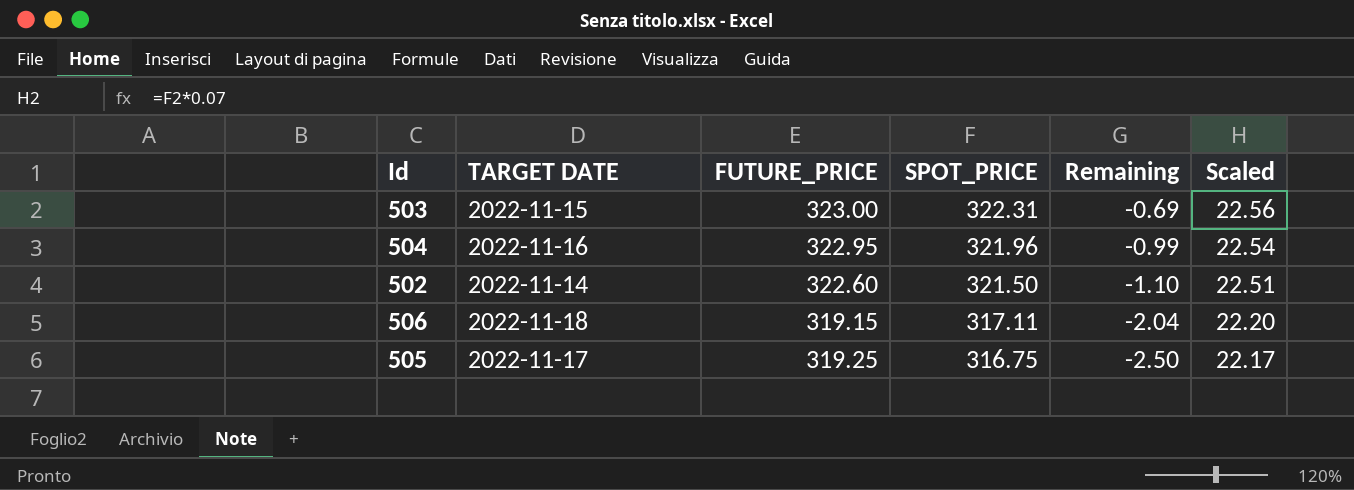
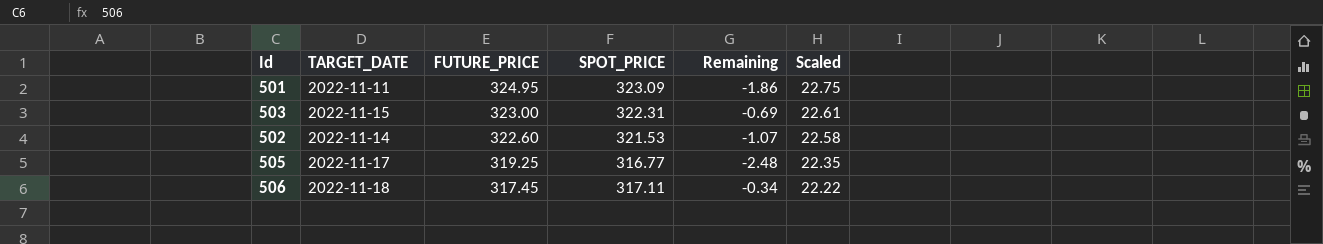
row order: SPOT_PRICE descending -> FUTURE_PRICE descending
column name: TARGET DATE -> TARGET_DATE
column Scaled | formula: [SPOT_PRICE] * 0.07 -> [FUTURE_PRICE] * 0.07
row 504: 2022-11-16 | 322.95 | 321.96 | -0.99 | 22.54 -> none
row 501: none -> 2022-11-11 | 324.95 | 323.09 | -1.86 | 22.75
502 | SPOT_PRICE: 321.50 -> 321.53
502 | Remaining: -1.10 -> -1.07
505 | SPOT_PRICE: 316.75 -> 316.77
505 | Remaining: -2.50 -> -2.48
506 | FUTURE_PRICE: 319.15 -> 317.45
506 | Remaining: -2.04 -> -0.34

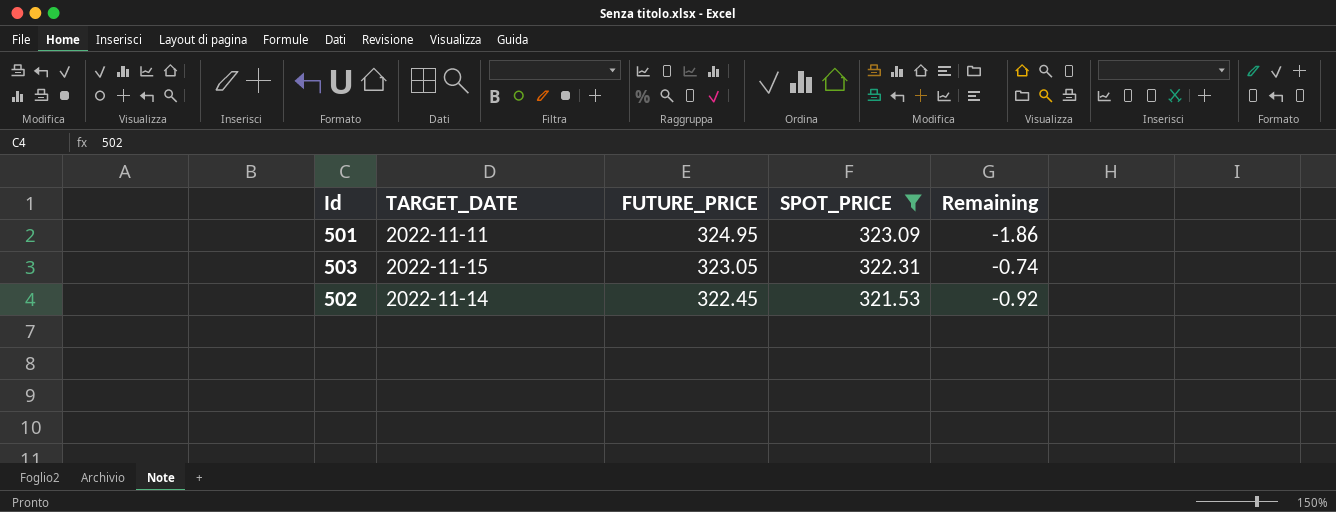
filter: none -> SPOT_PRICE >= 321.53
column Scaled | formula: [FUTURE_PRICE] * 0.07 -> none
503 | FUTURE_PRICE: 323.00 -> 323.05
503 | Remaining: -0.69 -> -0.74
502 | FUTURE_PRICE: 322.60 -> 322.45
502 | Remaining: -1.07 -> -0.92

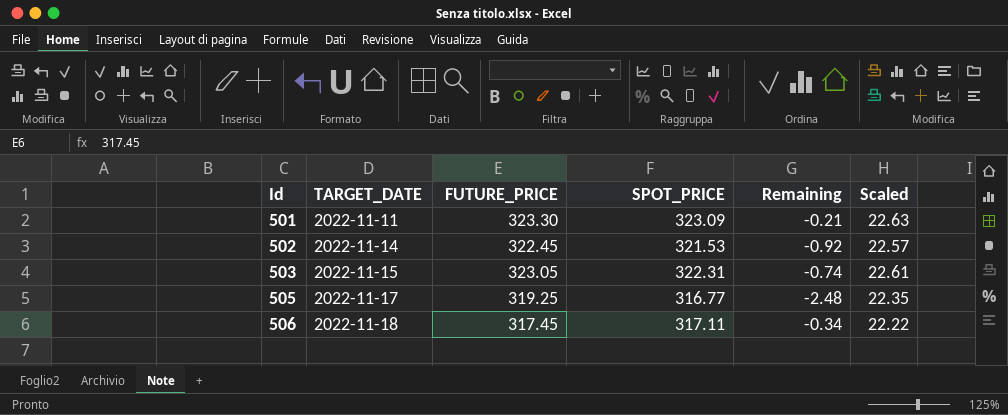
filter: SPOT_PRICE >= 321.53 -> none
row order: FUTURE_PRICE descending -> Id ascending
column Scaled | formula: none -> [FUTURE_PRICE] * 0.07
501 | FUTURE_PRICE: 324.95 -> 323.30
501 | Remaining: -1.86 -> -0.21

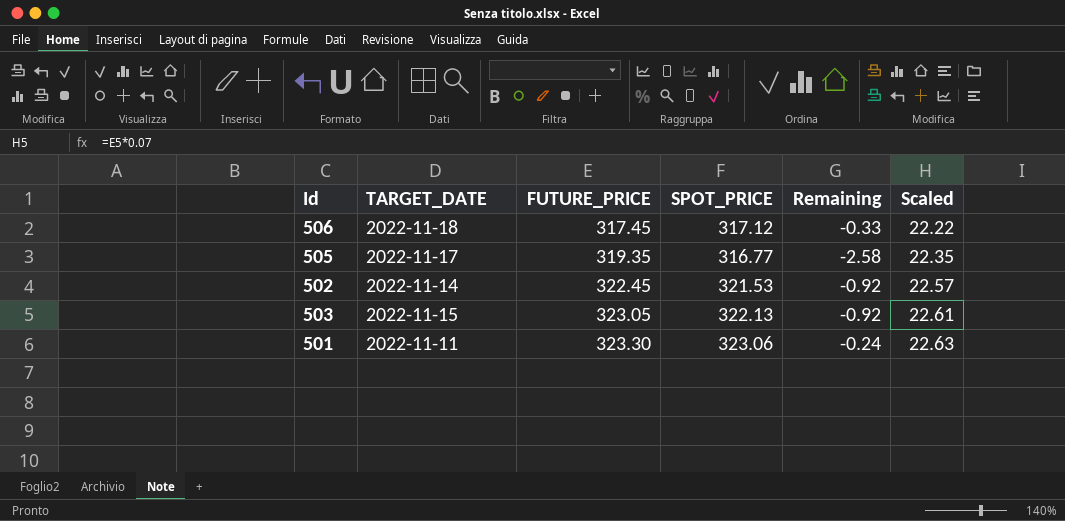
row order: Id ascending -> FUTURE_PRICE ascending
506 | SPOT_PRICE: 317.11 -> 317.12
506 | Remaining: -0.34 -> -0.33
505 | FUTURE_PRICE: 319.25 -> 319.35
505 | Remaining: -2.48 -> -2.58
503 | SPOT_PRICE: 322.31 -> 322.13
503 | Remaining: -0.74 -> -0.92
501 | SPOT_PRICE: 323.09 -> 323.06
501 | Remaining: -0.21 -> -0.24

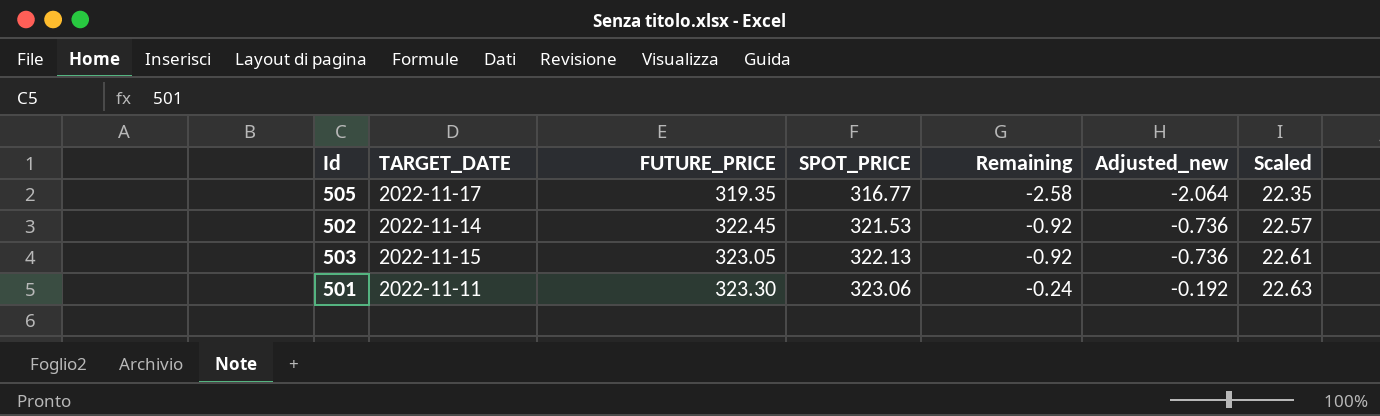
column Adjusted_new | formula: none -> [Remaining] * 0.8
row 506: 2022-11-18 | 317.45 | 317.12 | -0.33 | 22.22 -> none

